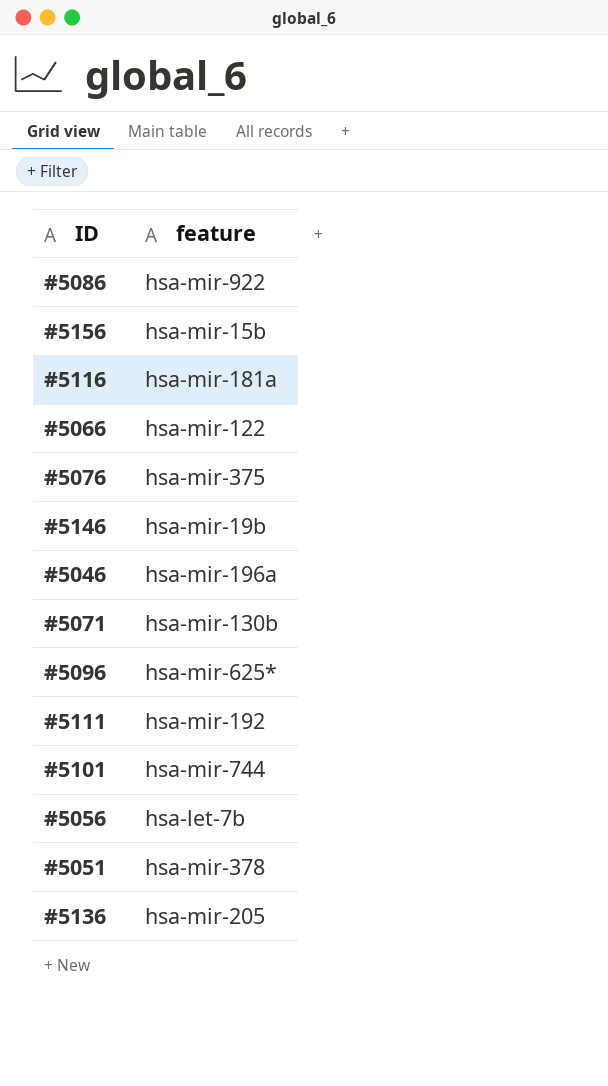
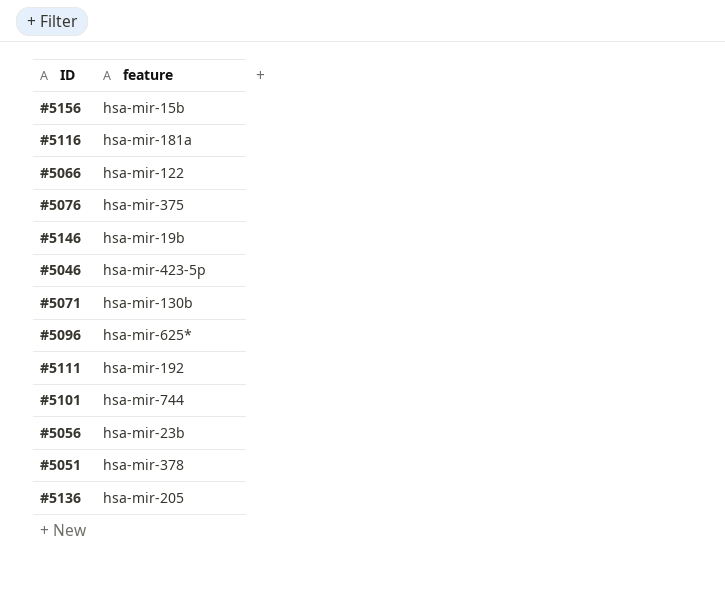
row #5086: hsa-mir-922 -> none
#5046 | feature: hsa-mir-196a -> hsa-mir-423-5p
#5056 | feature: hsa-let-7b -> hsa-mir-23b

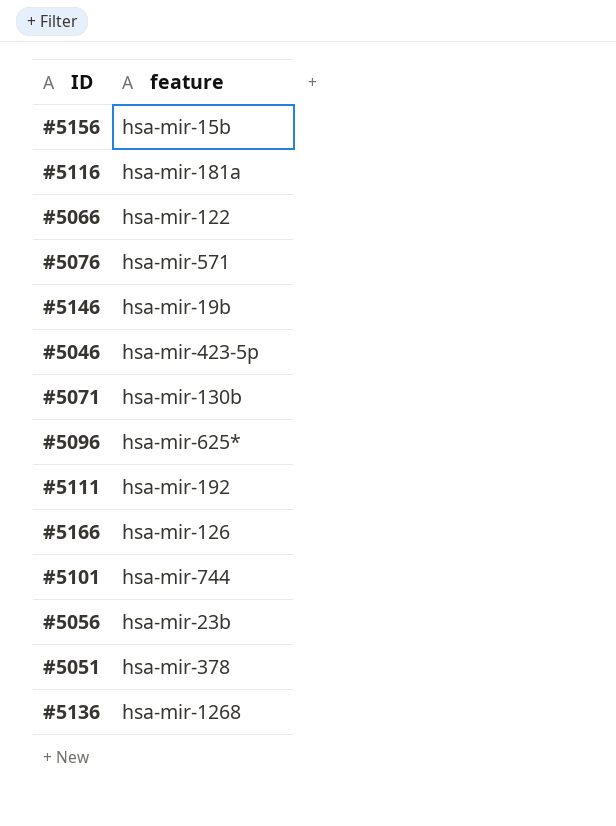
#5076 | feature: hsa-mir-375 -> hsa-mir-571
row #5166: none -> hsa-mir-126
#5136 | feature: hsa-mir-205 -> hsa-mir-1268

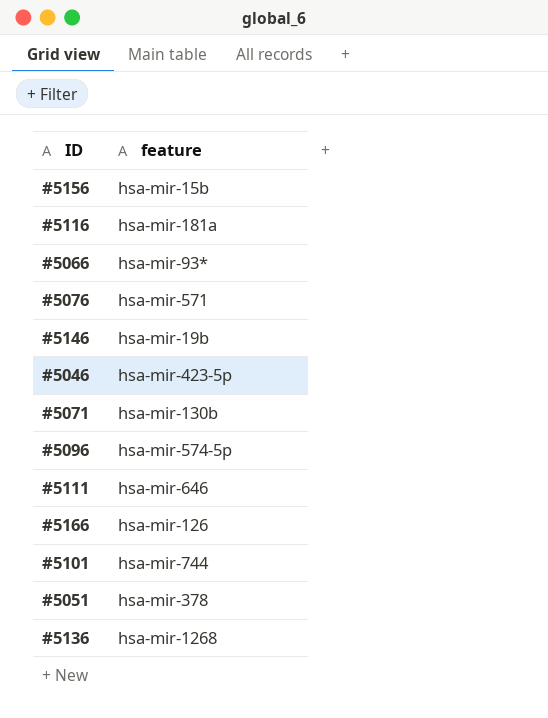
row #5056: hsa-mir-23b -> none
#5066 | feature: hsa-mir-122 -> hsa-mir-93*
#5096 | feature: hsa-mir-625* -> hsa-mir-574-5p
#5111 | feature: hsa-mir-192 -> hsa-mir-646

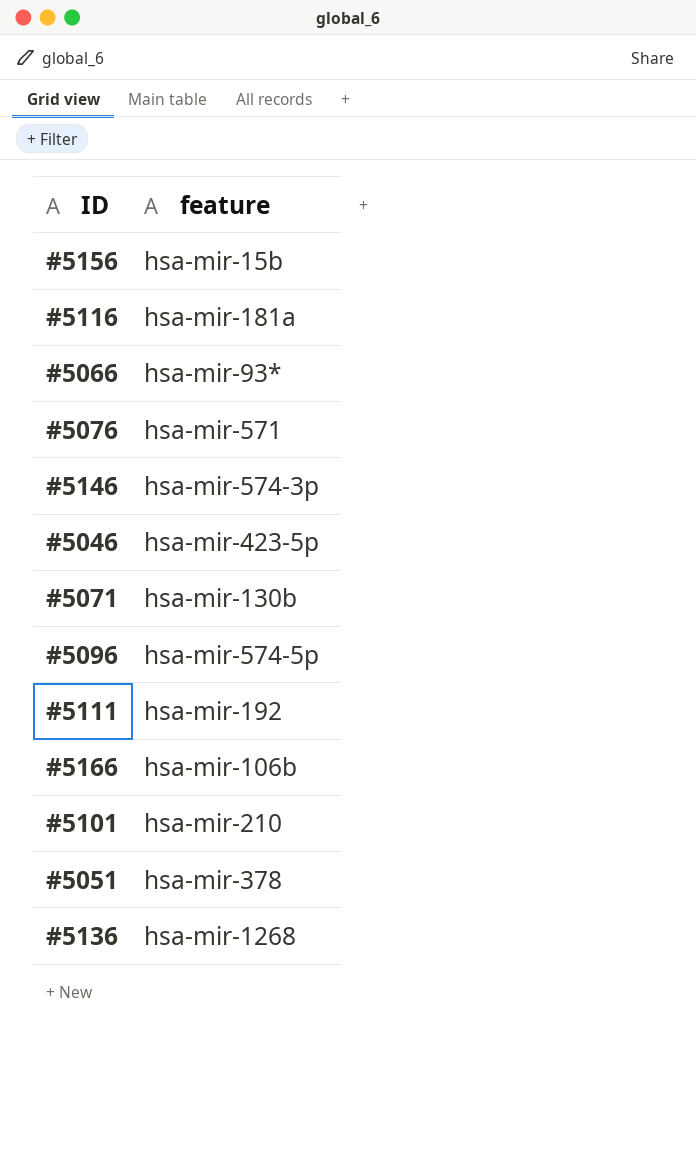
#5146 | feature: hsa-mir-19b -> hsa-mir-574-3p
#5111 | feature: hsa-mir-646 -> hsa-mir-192
#5166 | feature: hsa-mir-126 -> hsa-mir-106b
#5101 | feature: hsa-mir-744 -> hsa-mir-210

